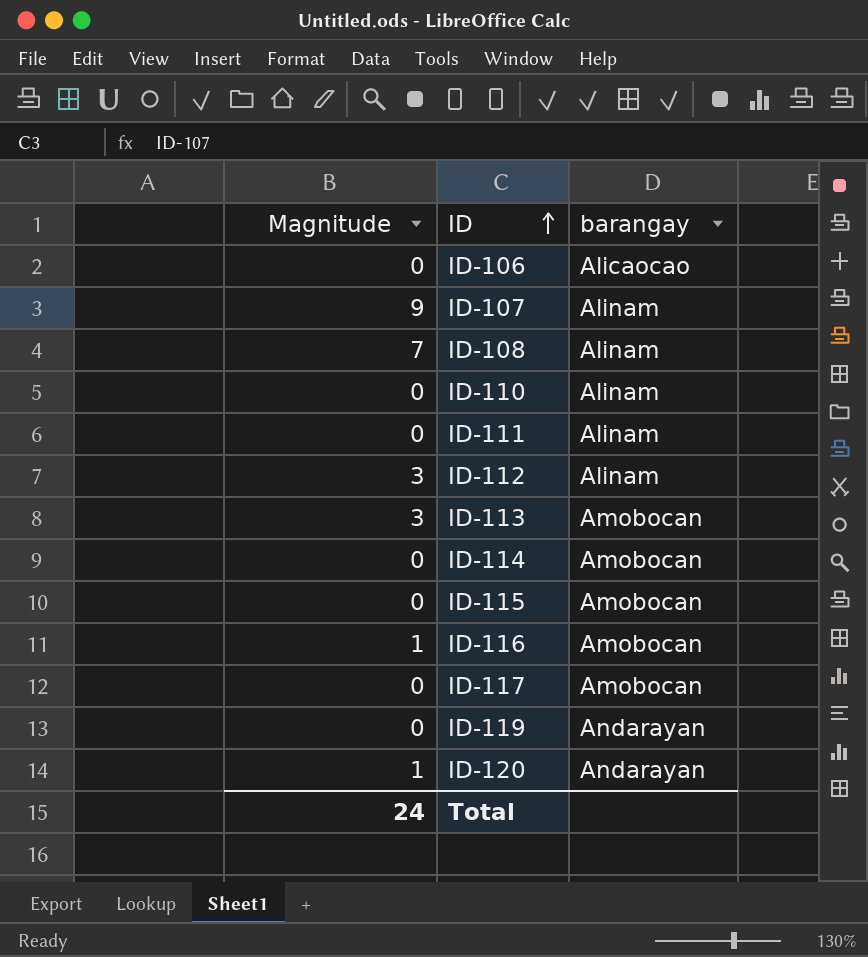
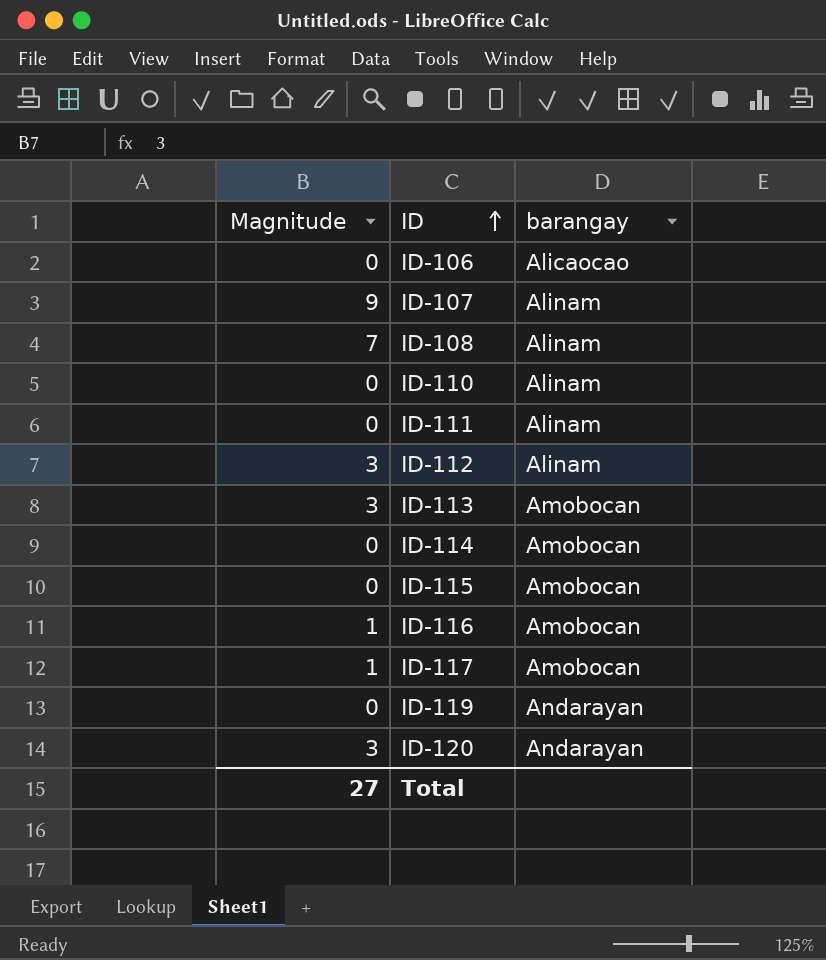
ID-117 | Magnitude: 0 -> 1
ID-120 | Magnitude: 1 -> 3
Total | Magnitude: 24 -> 27

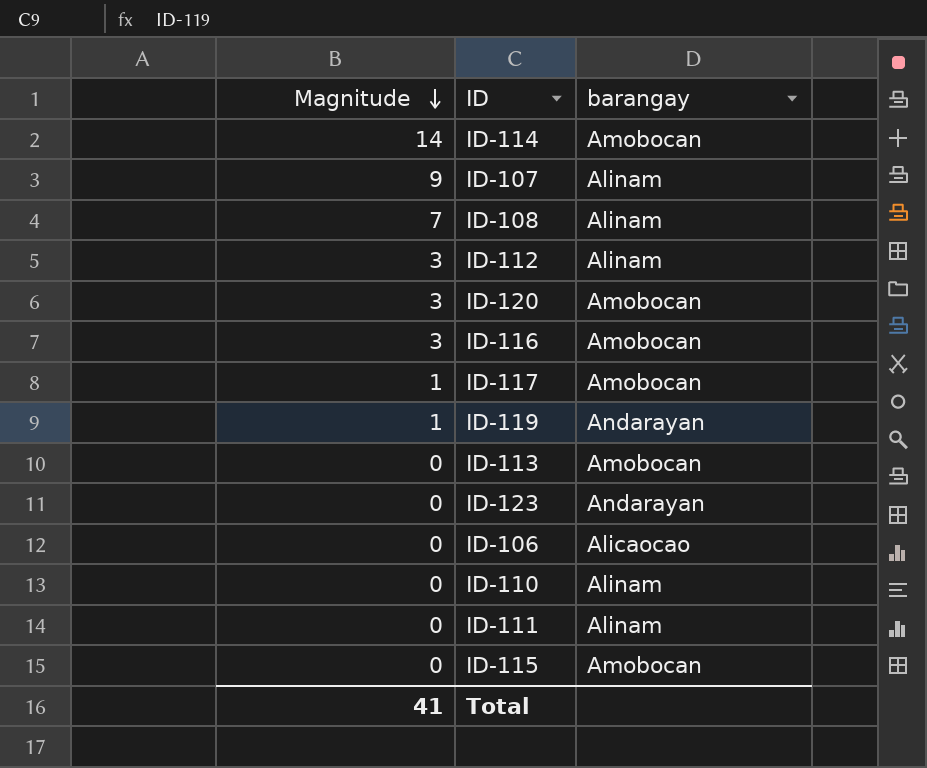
row order: ID ascending -> Magnitude descending
ID-114 | Magnitude: 0 -> 14
ID-120 | barangay: Andarayan -> Amobocan
ID-116 | Magnitude: 1 -> 3
ID-119 | Magnitude: 0 -> 1
ID-113 | Magnitude: 3 -> 0
row ID-123: none -> 0 | Andarayan
Total | Magnitude: 27 -> 41

